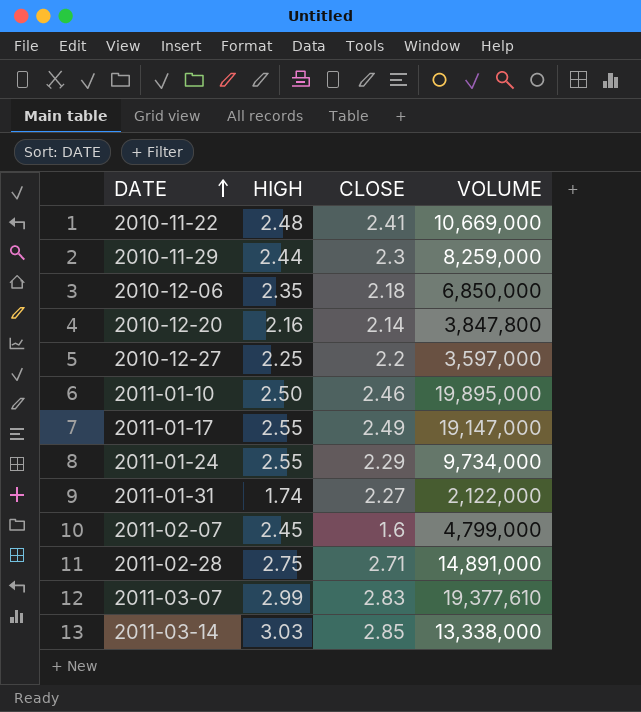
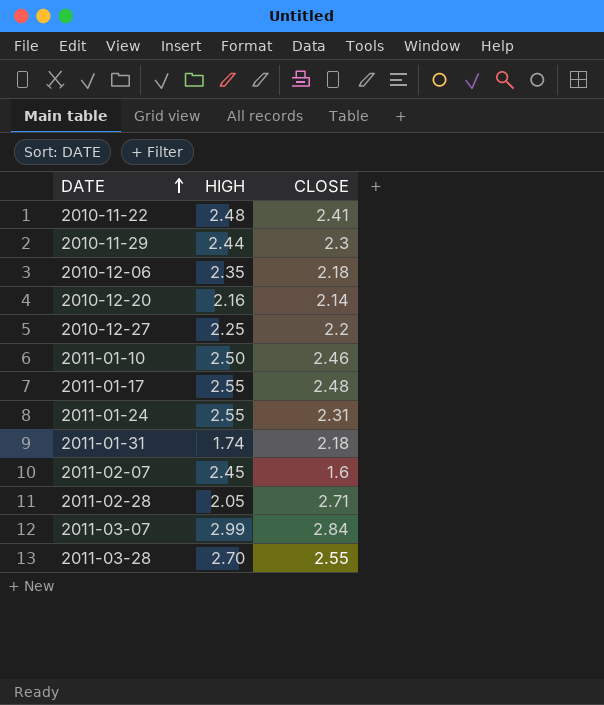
column VOLUME | position: 4 -> none
row 2011-03-14: 3.03 | 2.85 | 13,338,000 -> none
2011-01-17 | CLOSE: 2.49 -> 2.48
2011-01-24 | CLOSE: 2.29 -> 2.31
2011-01-31 | CLOSE: 2.27 -> 2.18
2011-02-28 | HIGH: 2.75 -> 2.05
2011-03-07 | CLOSE: 2.83 -> 2.84
row 2011-03-28: none -> 2.70 | 2.55

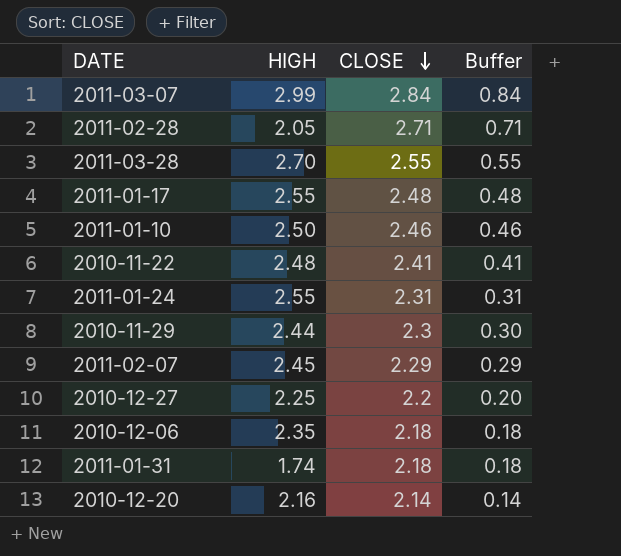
row order: DATE ascending -> CLOSE descending
column Buffer | formula: none -> [CLOSE] - 2
2011-02-07 | CLOSE: 1.6 -> 2.29

